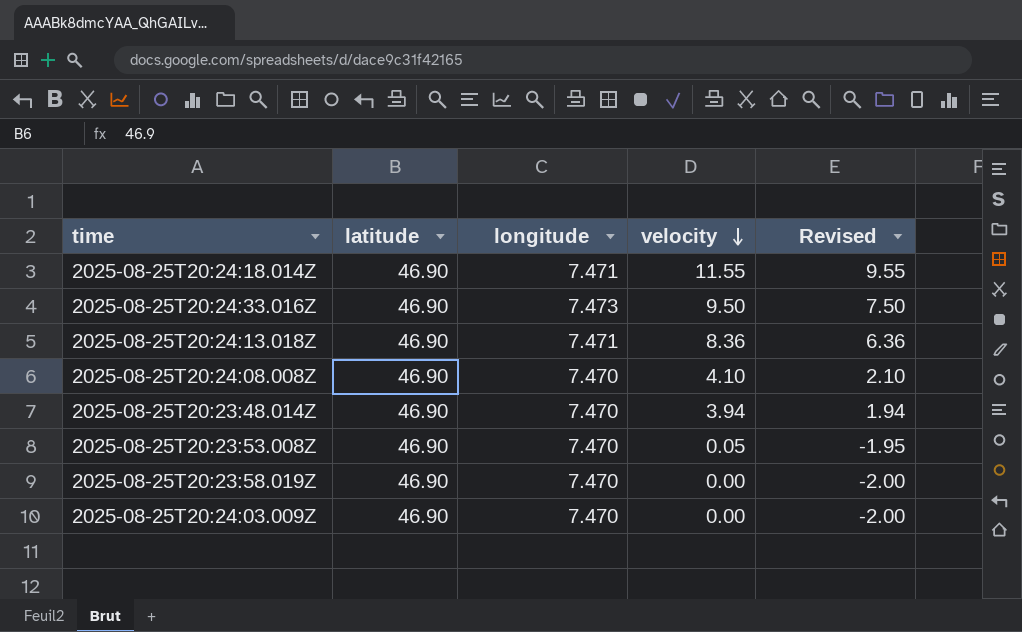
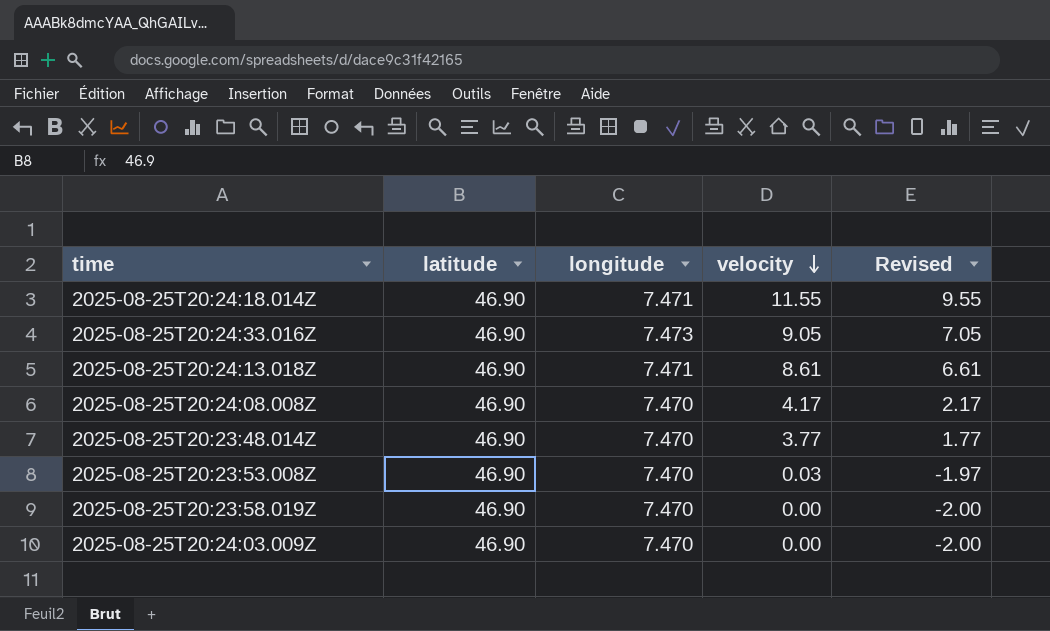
2025-08-25T20:24:33.016Z | velocity: 9.50 -> 9.05
2025-08-25T20:24:33.016Z | Revised: 7.50 -> 7.05
2025-08-25T20:24:13.018Z | velocity: 8.36 -> 8.61
2025-08-25T20:24:13.018Z | Revised: 6.36 -> 6.61
2025-08-25T20:24:08.008Z | velocity: 4.10 -> 4.17
2025-08-25T20:24:08.008Z | Revised: 2.10 -> 2.17
2025-08-25T20:23:48.014Z | velocity: 3.94 -> 3.77
2025-08-25T20:23:48.014Z | Revised: 1.94 -> 1.77
2025-08-25T20:23:53.008Z | velocity: 0.05 -> 0.03
2025-08-25T20:23:53.008Z | Revised: -1.95 -> -1.97

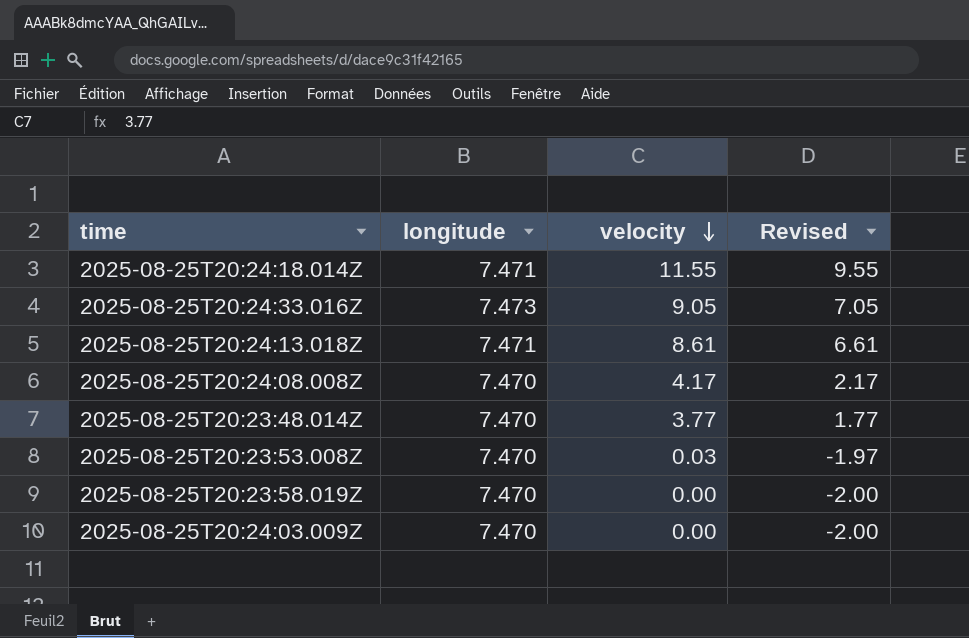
column latitude | position: 2 -> none

